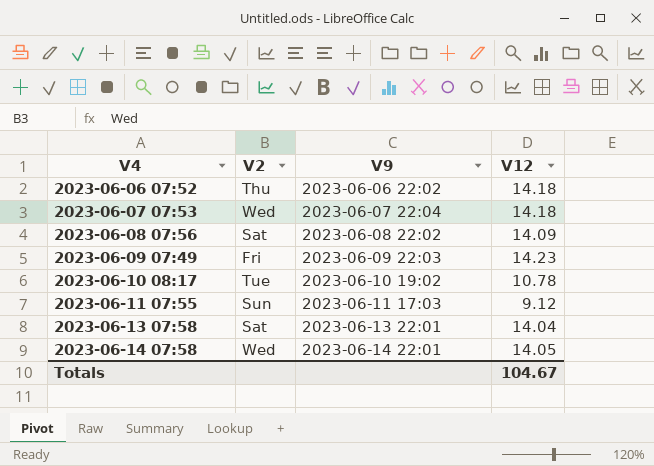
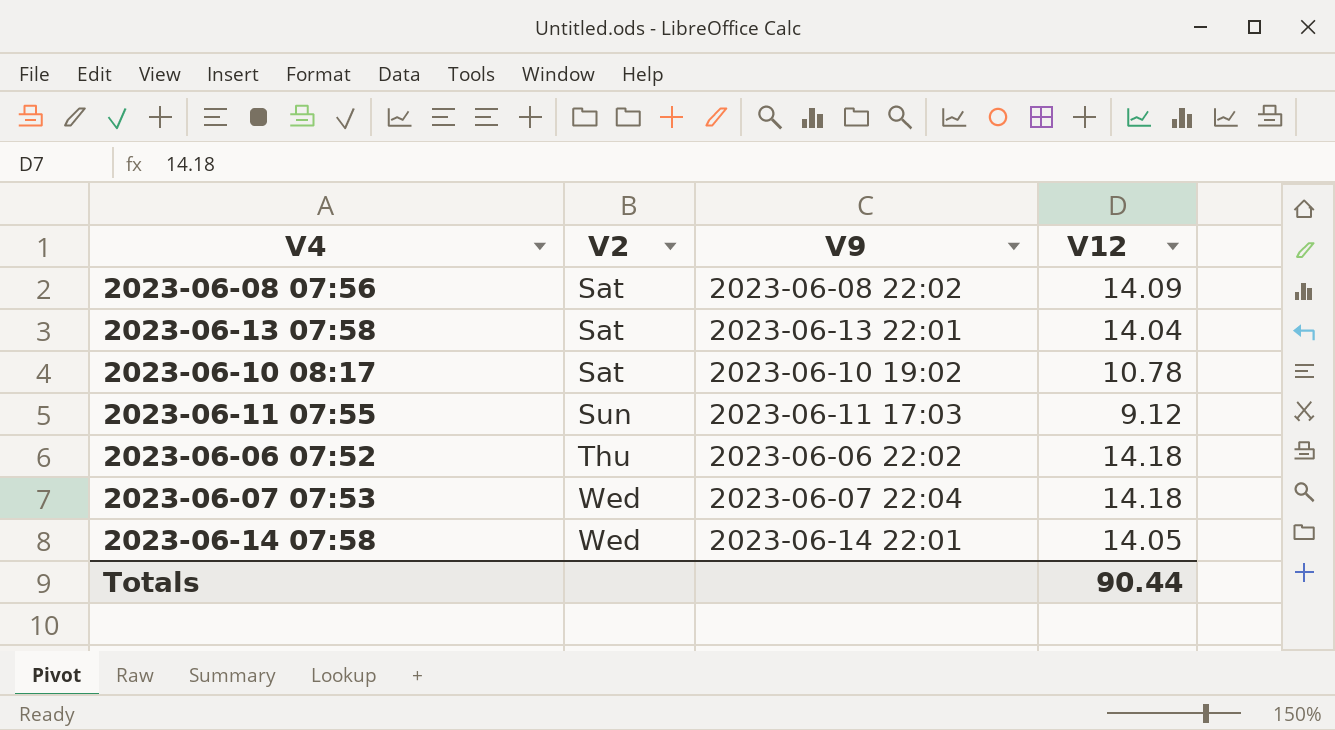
row order: V4 ascending -> V2 ascending
row 2023-06-09 07:49: Fri | 2023-06-09 22:03 | 14.23 -> none
2023-06-10 08:17 | V2: Tue -> Sat
Totals | V12: 104.67 -> 90.44

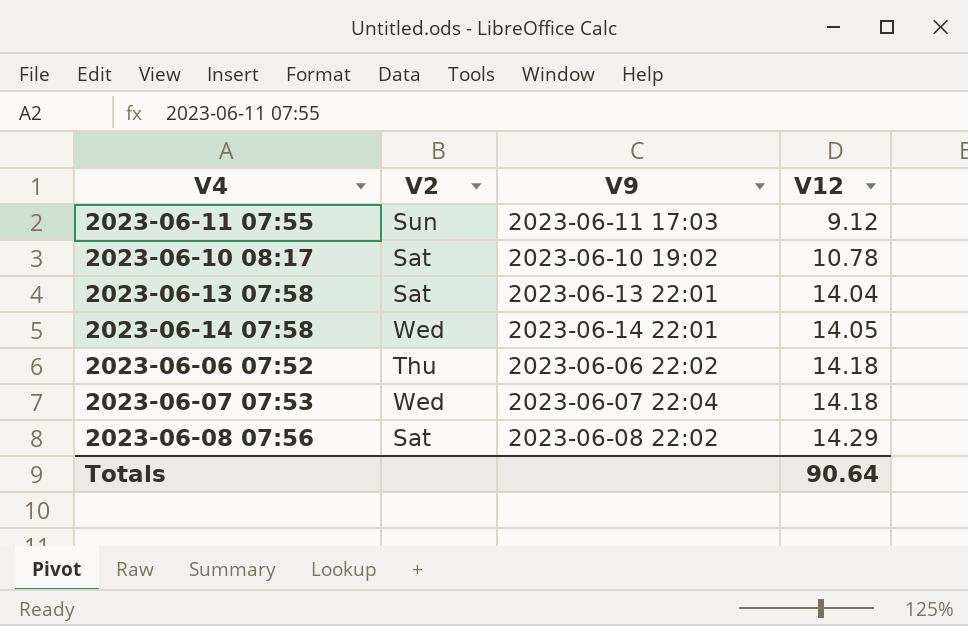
row order: V2 ascending -> V12 ascending
2023-06-08 07:56 | V12: 14.09 -> 14.29
Totals | V12: 90.44 -> 90.64

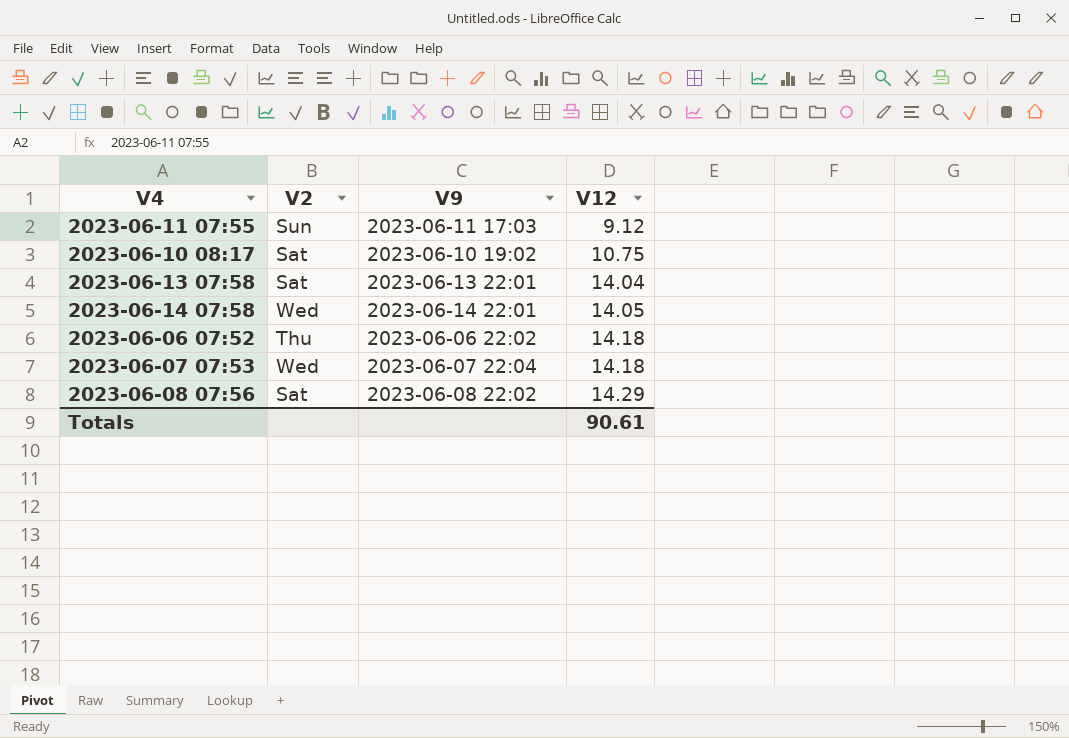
2023-06-10 08:17 | V12: 10.78 -> 10.75
Totals | V12: 90.64 -> 90.61

